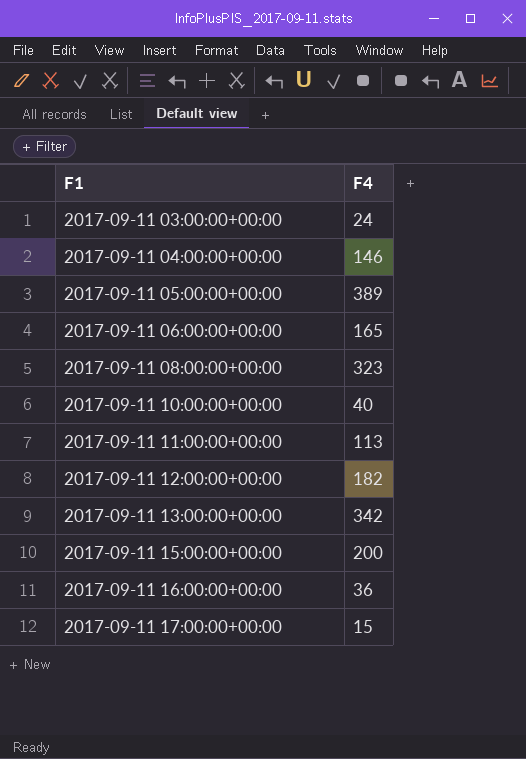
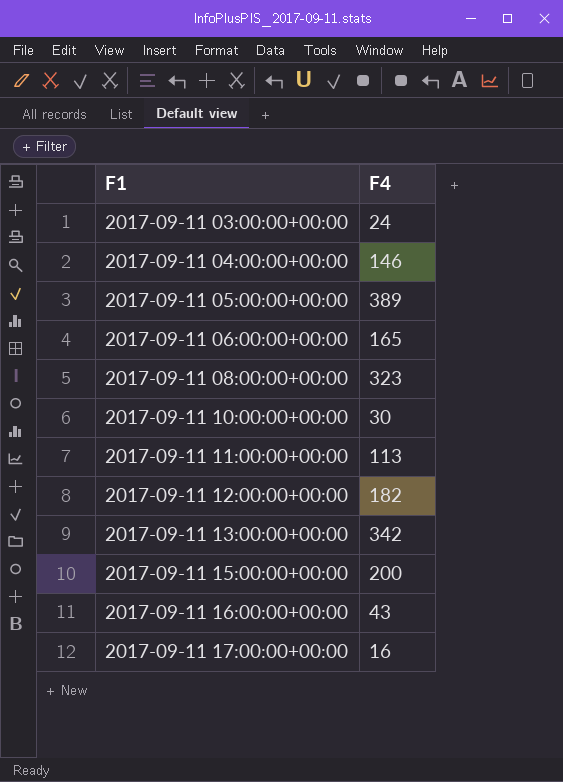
2017-09-11 10:00:00+00:00 | F4: 40 -> 30
2017-09-11 16:00:00+00:00 | F4: 36 -> 43
2017-09-11 17:00:00+00:00 | F4: 15 -> 16

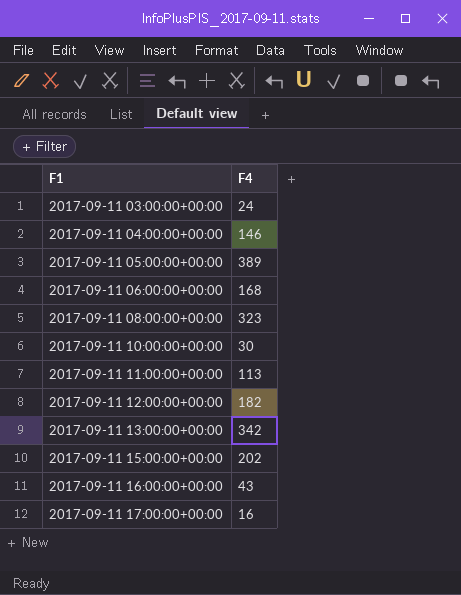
2017-09-11 06:00:00+00:00 | F4: 165 -> 168
2017-09-11 15:00:00+00:00 | F4: 200 -> 202

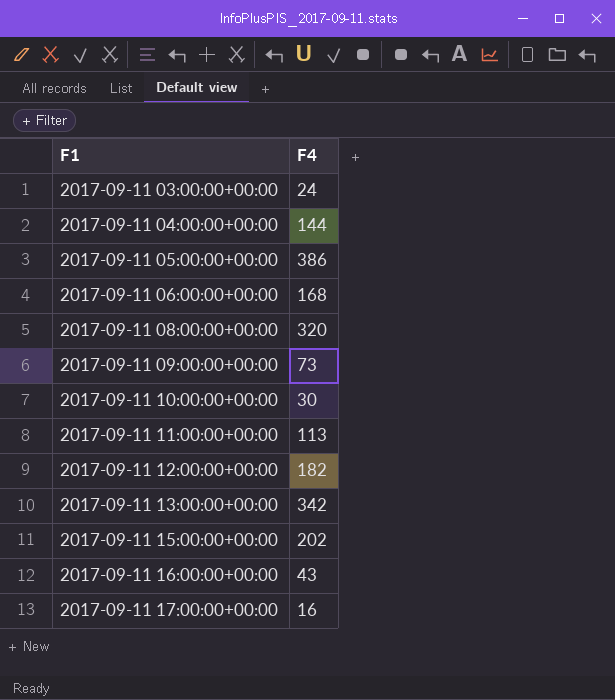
2017-09-11 04:00:00+00:00 | F4: 146 -> 144
2017-09-11 05:00:00+00:00 | F4: 389 -> 386
2017-09-11 08:00:00+00:00 | F4: 323 -> 320
row 2017-09-11 09:00:00+00:00: none -> 73

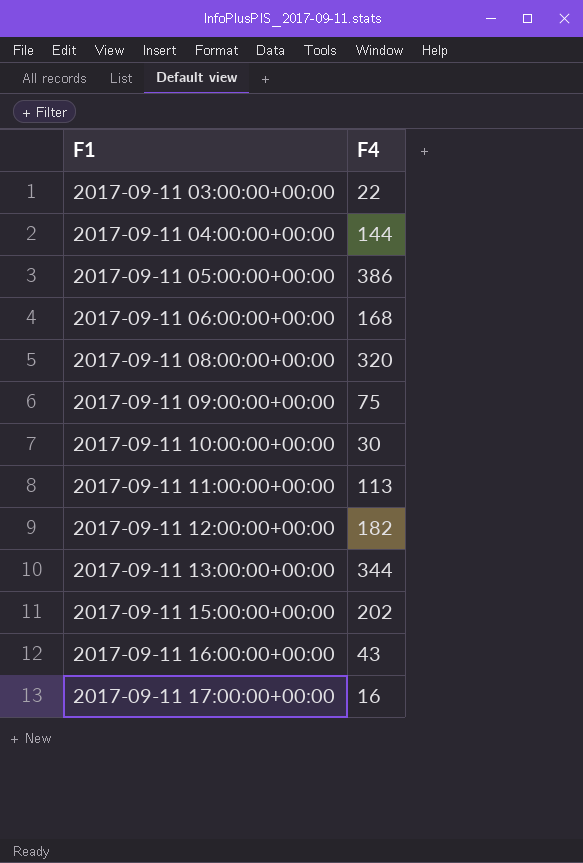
2017-09-11 03:00:00+00:00 | F4: 24 -> 22
2017-09-11 09:00:00+00:00 | F4: 73 -> 75
2017-09-11 13:00:00+00:00 | F4: 342 -> 344

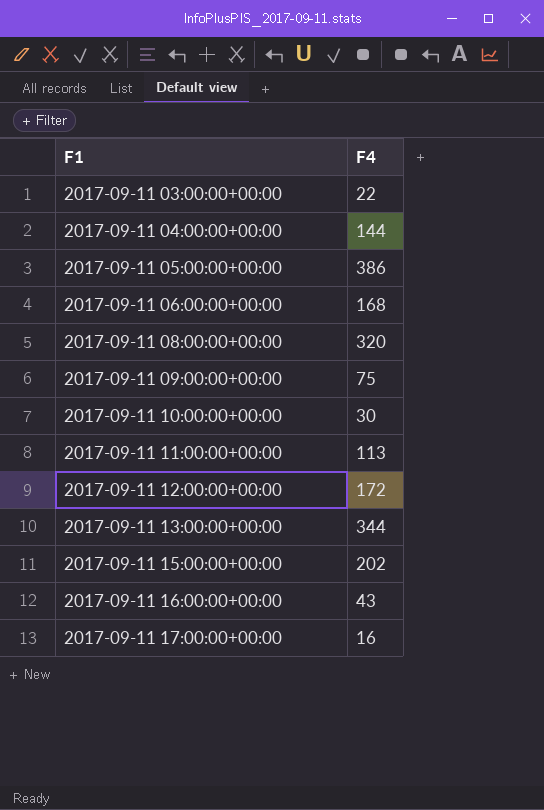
2017-09-11 12:00:00+00:00 | F4: 182 -> 172

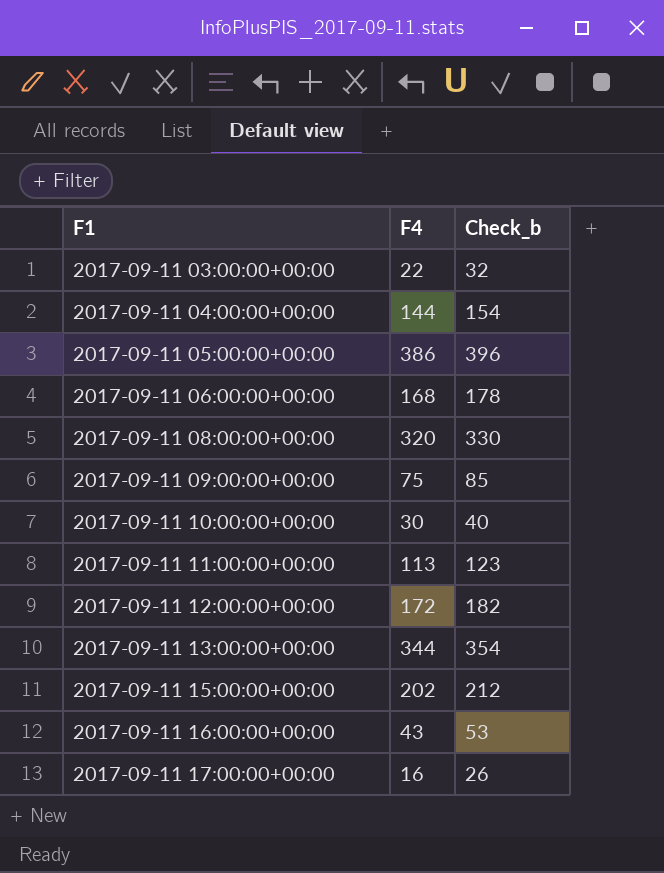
column Check_b | formula: none -> [F4] + 10

